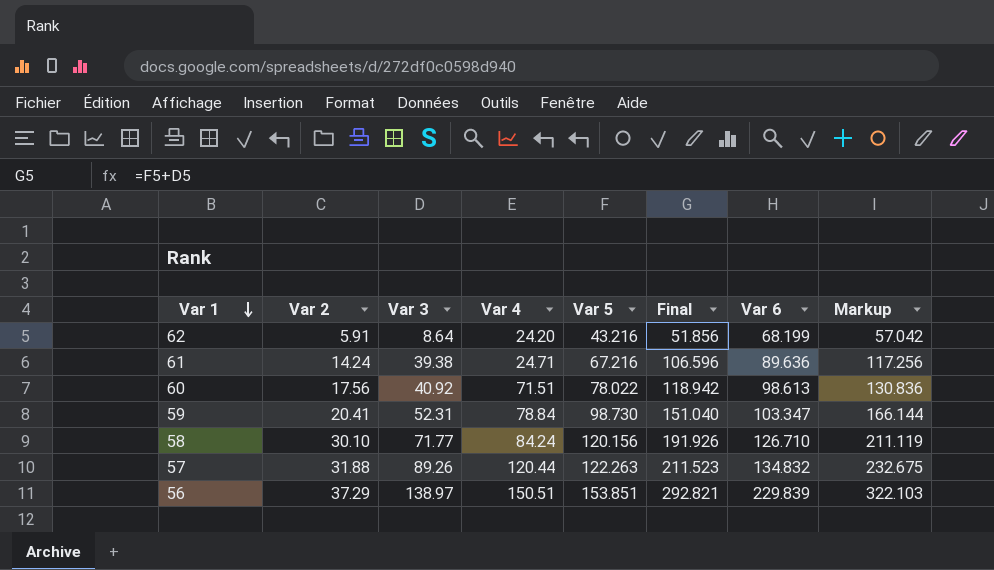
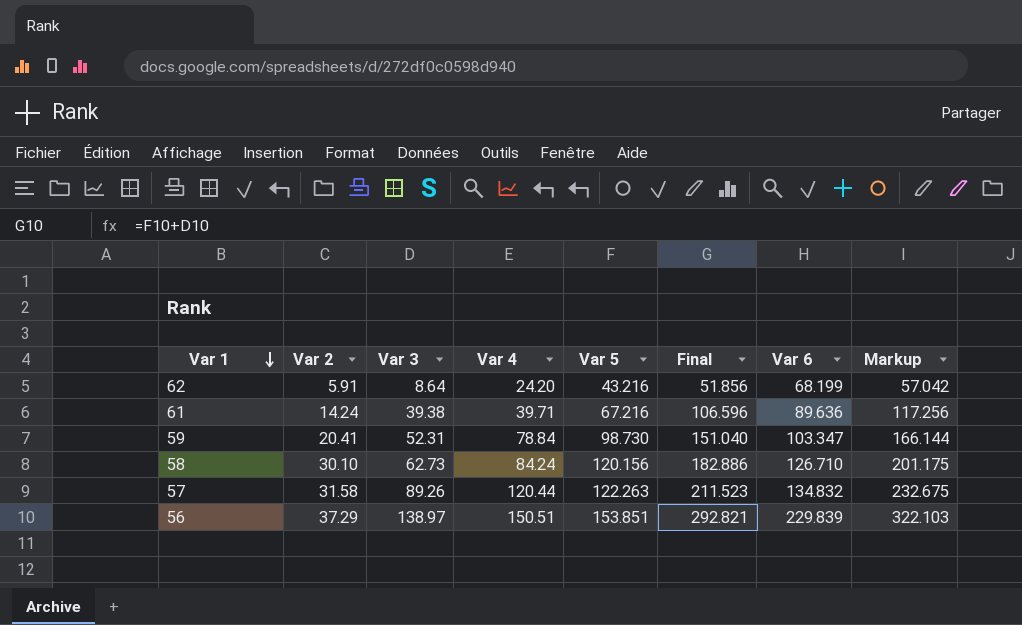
row 60: 17.56 | 40.92 | 71.51 | 78.022 | 118.942 | 98.613 | 130.836 -> none
61 | Var 4: 24.71 -> 39.71
58 | Var 3: 71.77 -> 62.73
58 | Final: 191.926 -> 182.886
58 | Markup: 211.119 -> 201.175
57 | Var 2: 31.88 -> 31.58

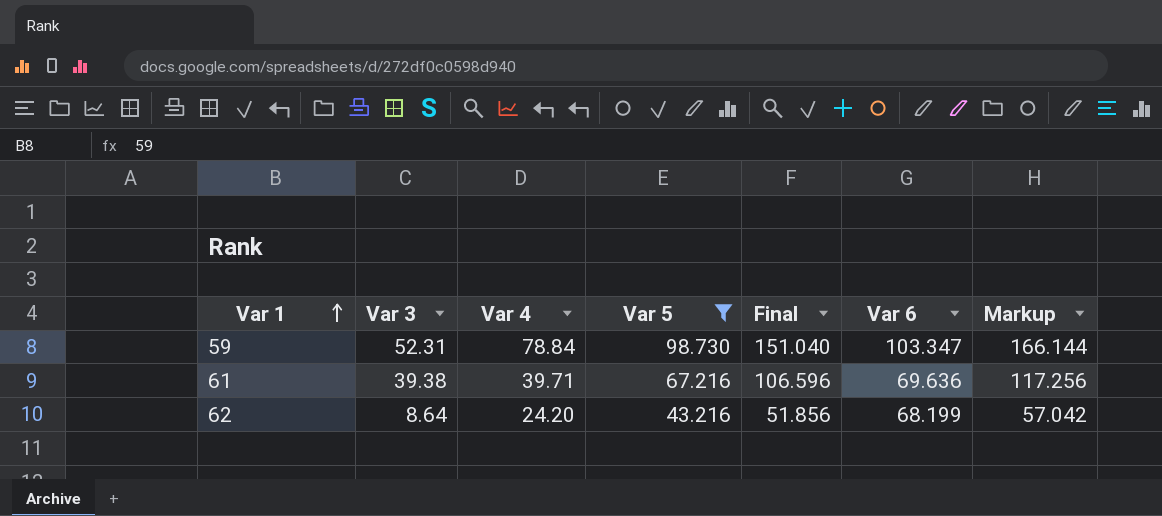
filter: none -> Var 5 <= 98.730
row order: Var 1 descending -> Var 1 ascending
column Var 2 | position: 2 -> none
61 | Var 6: 89.636 -> 69.636

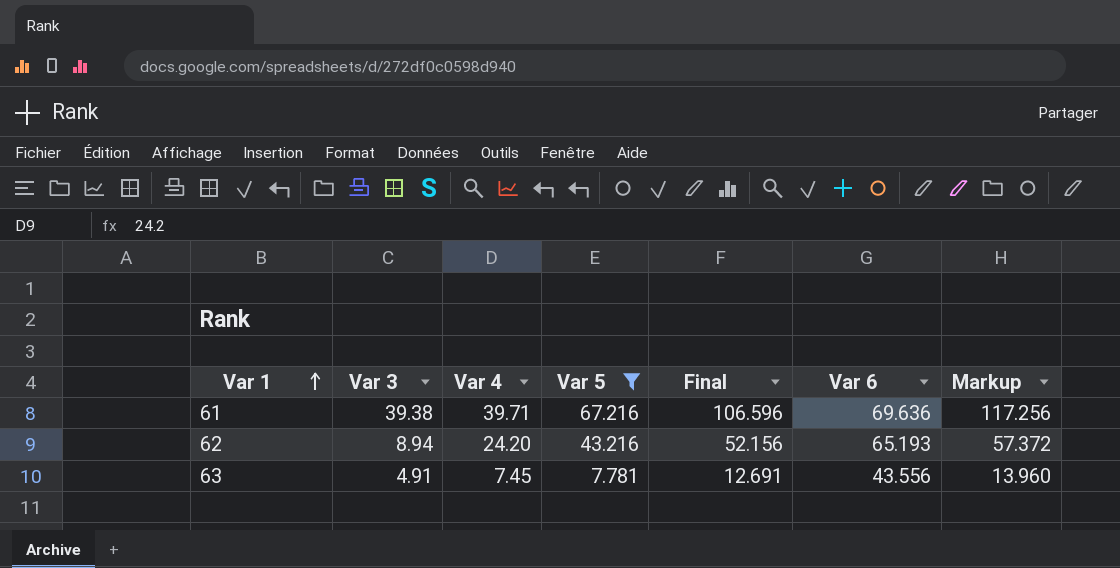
row 59: 52.31 | 78.84 | 98.730 | 151.040 | 103.347 | 166.144 -> none
62 | Var 3: 8.64 -> 8.94
62 | Final: 51.856 -> 52.156
62 | Var 6: 68.199 -> 65.193
62 | Markup: 57.042 -> 57.372
row 63: none -> 4.91 | 7.45 | 7.781 | 12.691 | 43.556 | 13.960

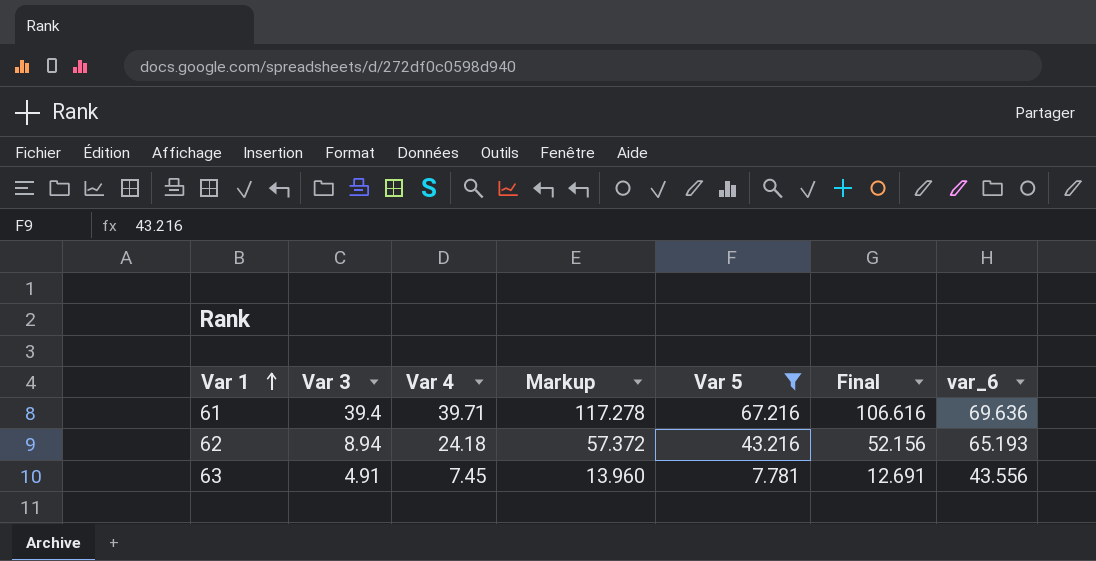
column Markup | position: 7 -> 4
column name: Var 6 -> var_6
61 | Var 3: 39.38 -> 39.4
61 | Markup: 117.256 -> 117.278
61 | Final: 106.596 -> 106.616
62 | Var 4: 24.20 -> 24.18

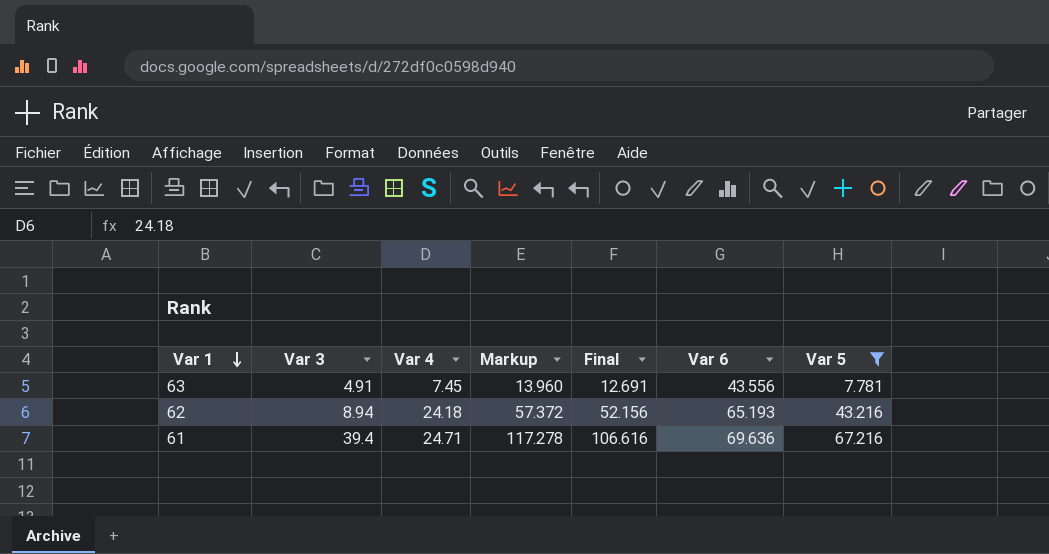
row order: Var 1 ascending -> Var 1 descending
column name: var_6 -> Var 6
column Var 5 | position: 5 -> 7
61 | Var 4: 39.71 -> 24.71

